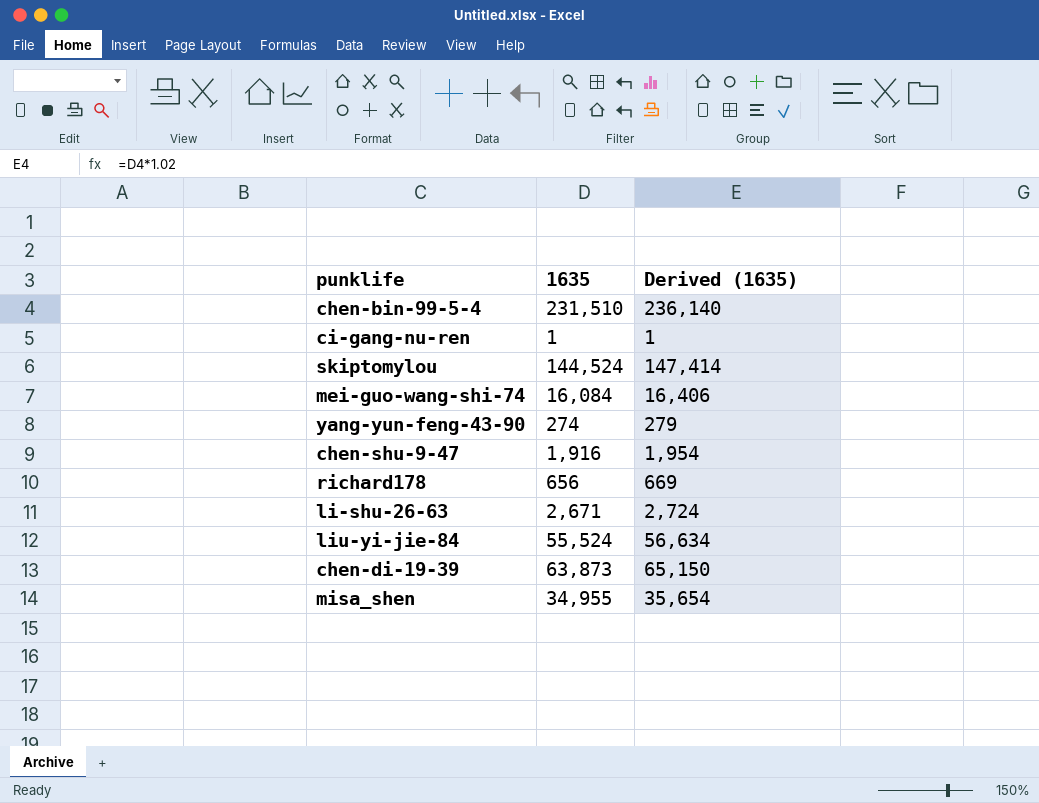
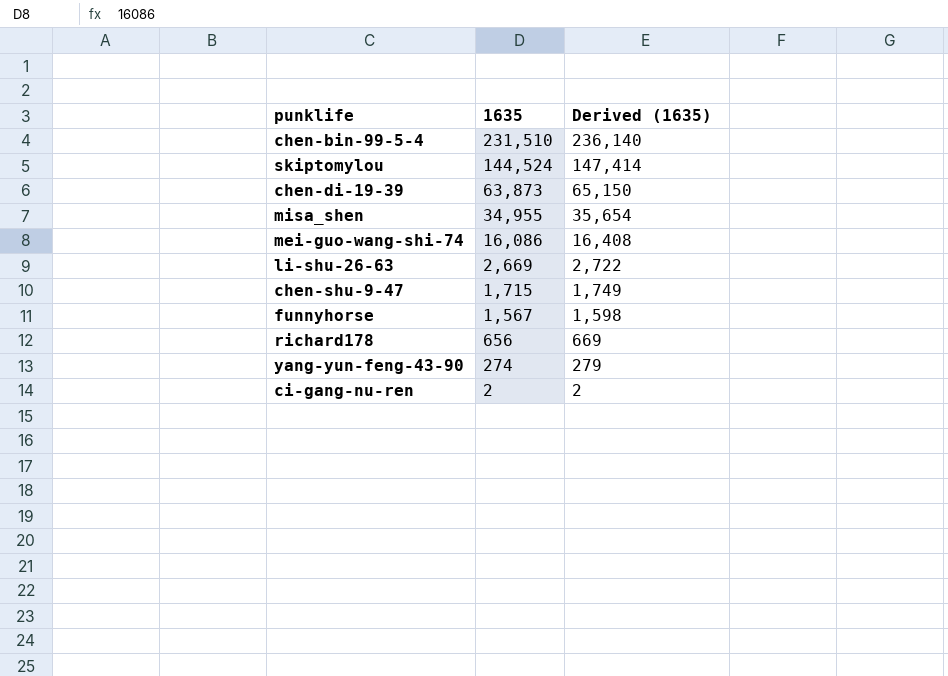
row order: none -> 1635 descending
row liu-yi-jie-84: 55,524 | 56,634 -> none
mei-guo-wang-shi-74 | 1635: 16,084 -> 16,086
mei-guo-wang-shi-74 | Derived (1635): 16,406 -> 16,408
li-shu-26-63 | 1635: 2,671 -> 2,669
li-shu-26-63 | Derived (1635): 2,724 -> 2,722
chen-shu-9-47 | 1635: 1,916 -> 1,715
chen-shu-9-47 | Derived (1635): 1,954 -> 1,749
row funnyhorse: none -> 1,567 | 1,598
ci-gang-nu-ren | 1635: 1 -> 2
ci-gang-nu-ren | Derived (1635): 1 -> 2

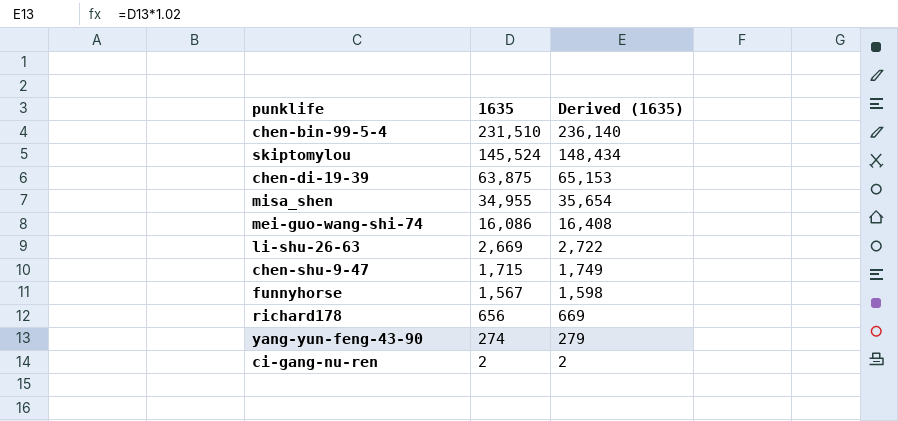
skiptomylou | 1635: 144,524 -> 145,524
skiptomylou | Derived (1635): 147,414 -> 148,434
chen-di-19-39 | 1635: 63,873 -> 63,875
chen-di-19-39 | Derived (1635): 65,150 -> 65,153

